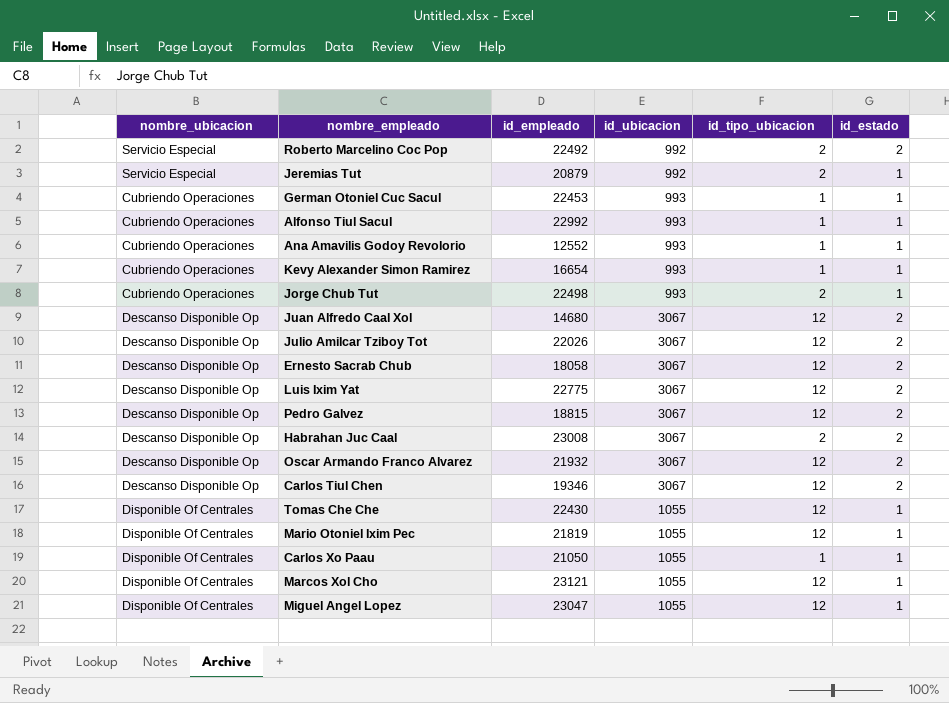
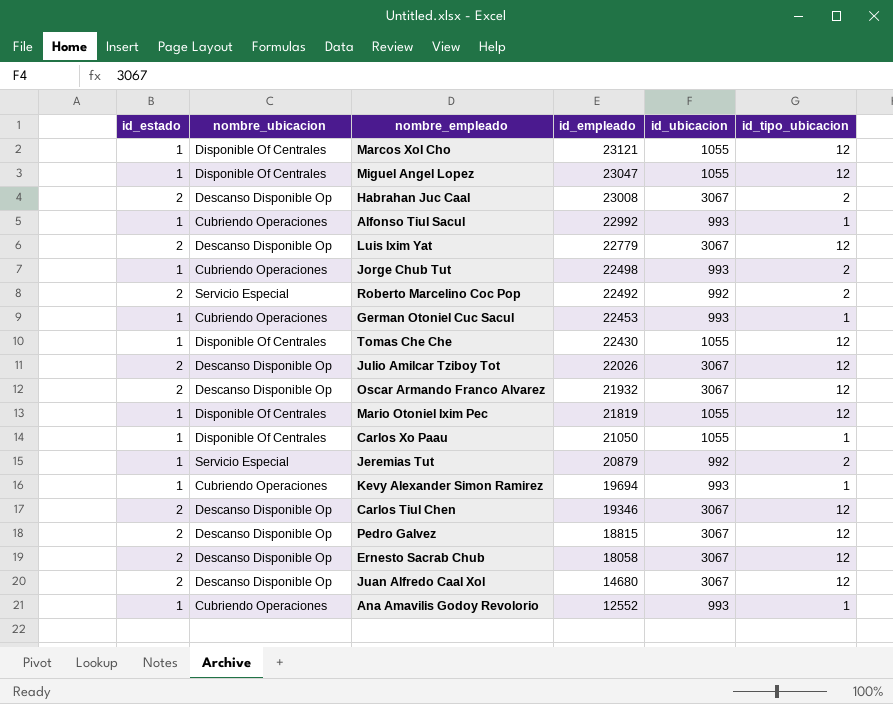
row order: none -> id_empleado descending
column id_estado | position: 6 -> 1
Luis Ixim Yat | id_empleado: 22775 -> 22779
Kevy Alexander Simon Ramirez | id_empleado: 16654 -> 19694

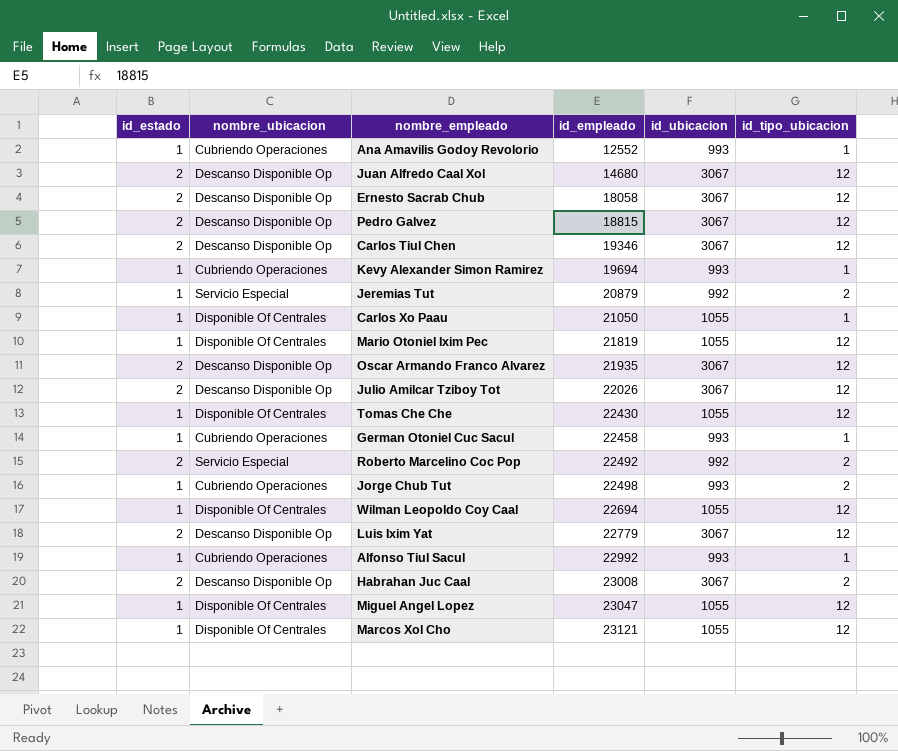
row order: id_empleado descending -> id_empleado ascending
Oscar Armando Franco Alvarez | id_empleado: 21932 -> 21935
German Otoniel Cuc Sacul | id_empleado: 22453 -> 22458
row Wilman Leopoldo Coy Caal: none -> 1 | Disponible Of Centrales | 22694 | 1055 | 12

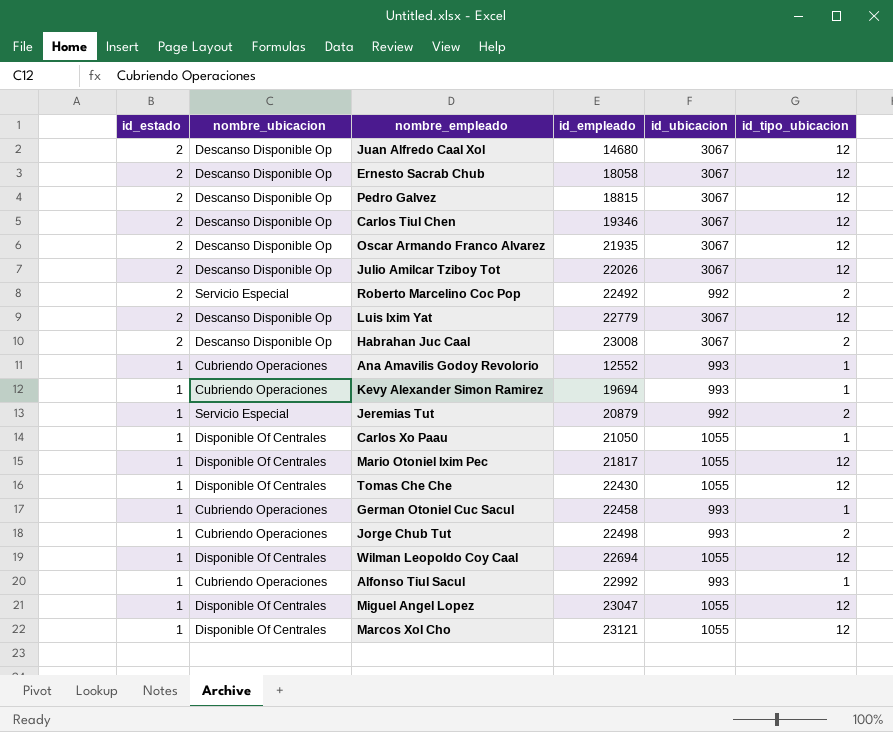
row order: id_empleado ascending -> id_estado descending
Mario Otoniel Ixim Pec | id_empleado: 21819 -> 21817

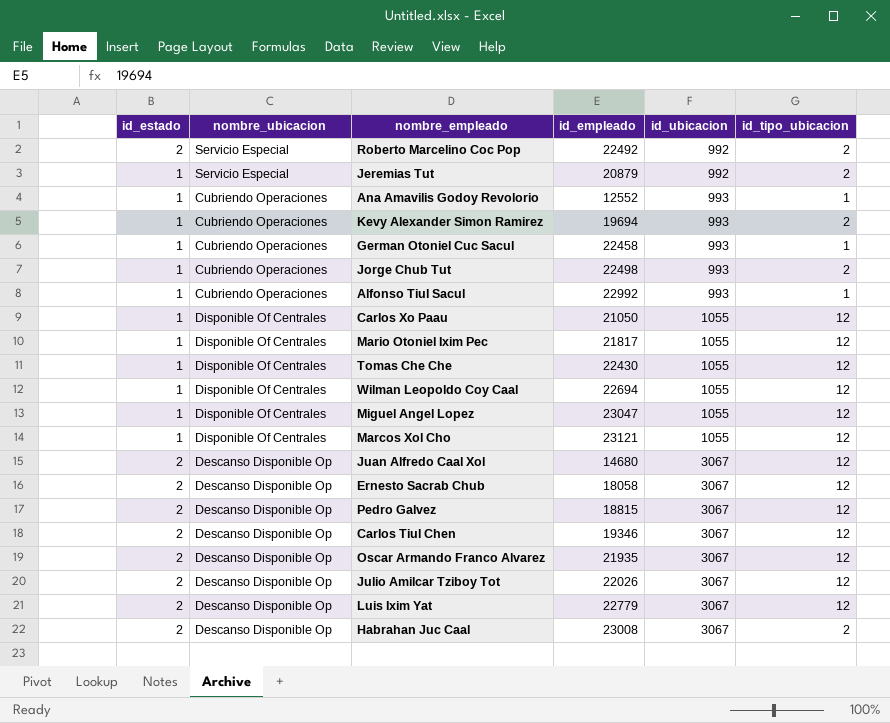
row order: id_estado descending -> id_ubicacion ascending
Kevy Alexander Simon Ramirez | id_tipo_ubicacion: 1 -> 2
Carlos Xo Paau | id_tipo_ubicacion: 1 -> 12

